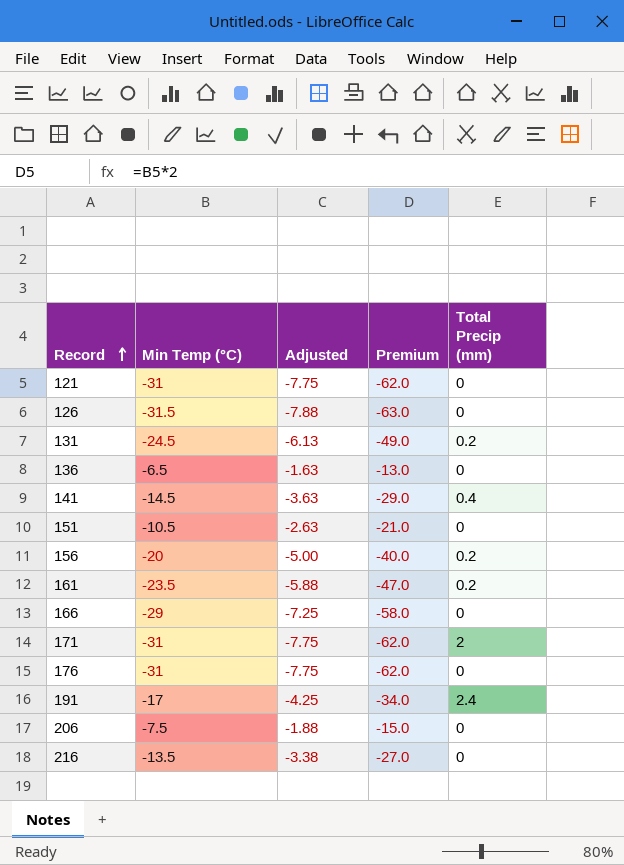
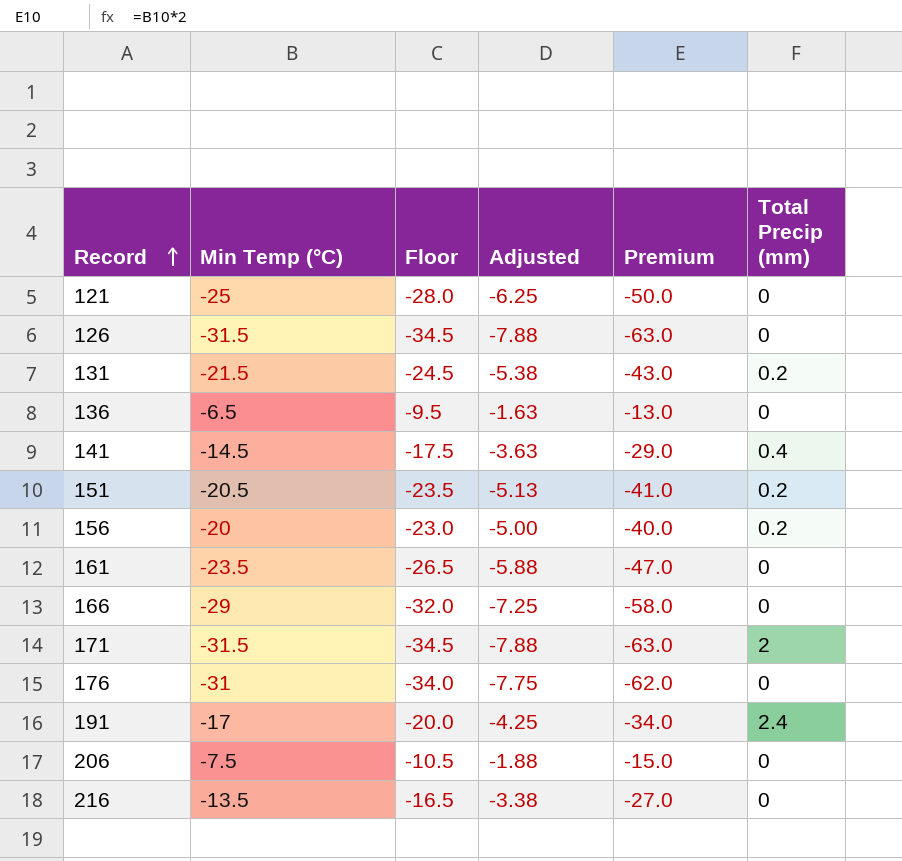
column Floor | formula: none -> [Min Temp (°C)] - 3
121 | Min Temp (°C): -31 -> -25
121 | Adjusted: -7.75 -> -6.25
121 | Premium: -62.0 -> -50.0
131 | Min Temp (°C): -24.5 -> -21.5
131 | Adjusted: -6.13 -> -5.38
131 | Premium: -49.0 -> -43.0
151 | Min Temp (°C): -10.5 -> -20.5
151 | Adjusted: -2.63 -> -5.13
151 | Premium: -21.0 -> -41.0
151 | Total Precip (mm): 0 -> 0.2
161 | Total Precip (mm): 0.2 -> 0
171 | Min Temp (°C): -31 -> -31.5
171 | Adjusted: -7.75 -> -7.88
171 | Premium: -62.0 -> -63.0

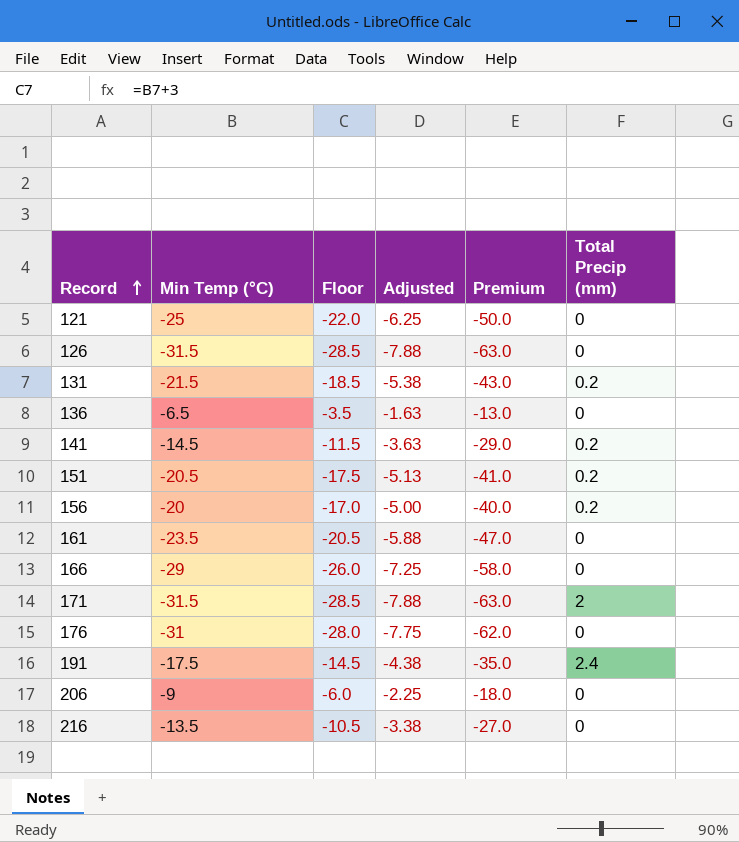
column Floor | formula: [Min Temp (°C)] - 3 -> [Min Temp (°C)] + 3
141 | Total Precip (mm): 0.4 -> 0.2
191 | Min Temp (°C): -17 -> -17.5
191 | Adjusted: -4.25 -> -4.38
191 | Premium: -34.0 -> -35.0
206 | Min Temp (°C): -7.5 -> -9
206 | Adjusted: -1.88 -> -2.25
206 | Premium: -15.0 -> -18.0

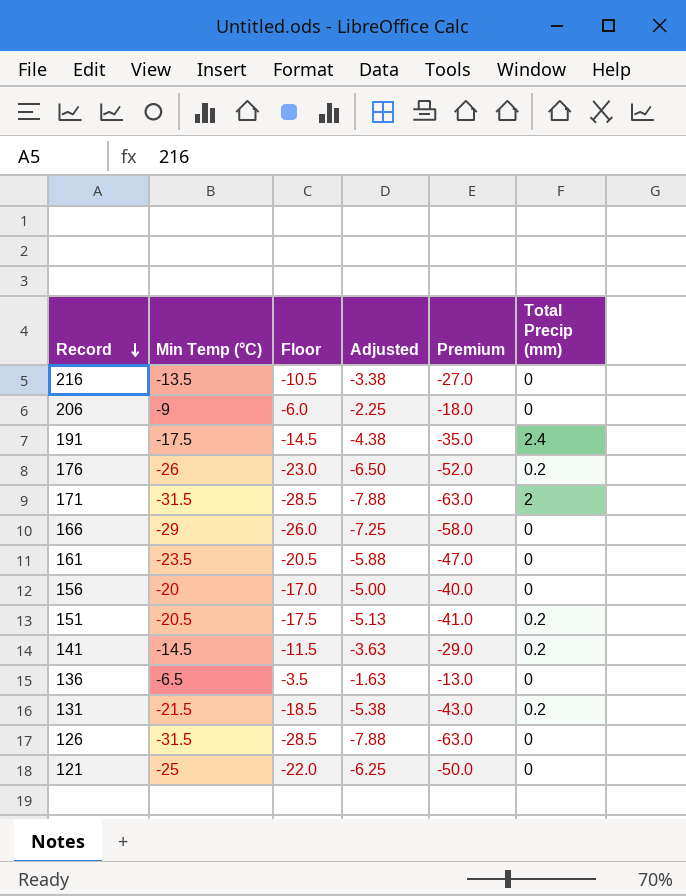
row order: Record ascending -> Record descending
176 | Min Temp (°C): -31 -> -26
176 | Floor: -28.0 -> -23.0
176 | Adjusted: -7.75 -> -6.50
176 | Premium: -62.0 -> -52.0
176 | Total Precip (mm): 0 -> 0.2
156 | Total Precip (mm): 0.2 -> 0

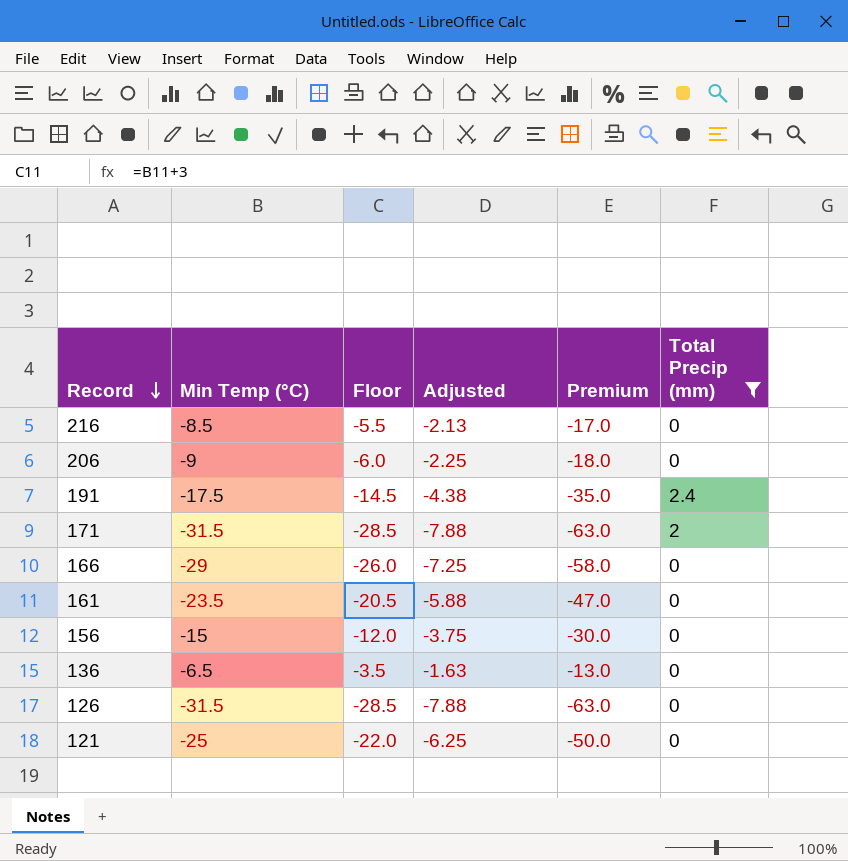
filter: none -> Total Precip (mm) != 0.2
216 | Min Temp (°C): -13.5 -> -8.5
216 | Floor: -10.5 -> -5.5
216 | Adjusted: -3.38 -> -2.13
216 | Premium: -27.0 -> -17.0
156 | Min Temp (°C): -20 -> -15
156 | Floor: -17.0 -> -12.0
156 | Adjusted: -5.00 -> -3.75
156 | Premium: -40.0 -> -30.0

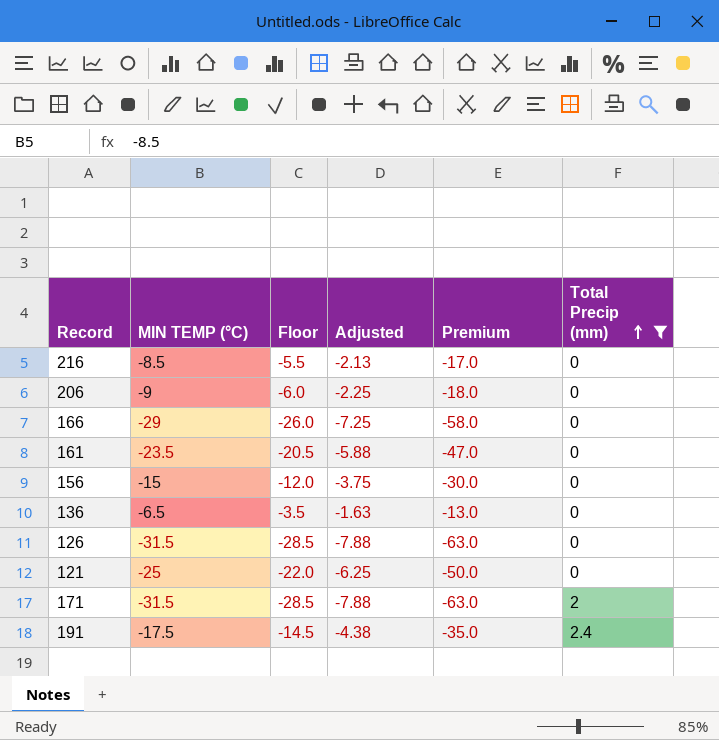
row order: Record descending -> Total Precip (mm) ascending
column name: Min Temp (°C) -> MIN TEMP (°C)

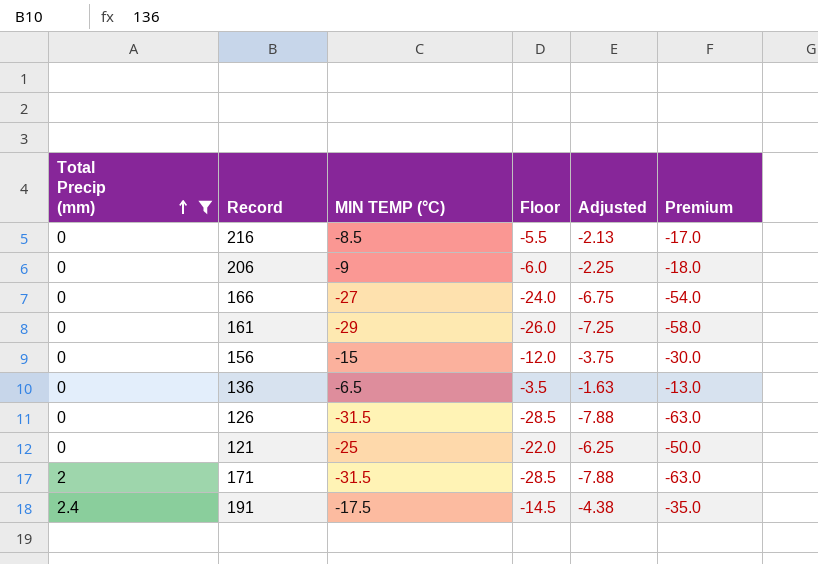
column Total Precip (mm) | position: 6 -> 1
166 | MIN TEMP (°C): -29 -> -27
166 | Floor: -26.0 -> -24.0
166 | Adjusted: -7.25 -> -6.75
166 | Premium: -58.0 -> -54.0
161 | MIN TEMP (°C): -23.5 -> -29
161 | Floor: -20.5 -> -26.0
161 | Adjusted: -5.88 -> -7.25
161 | Premium: -47.0 -> -58.0

